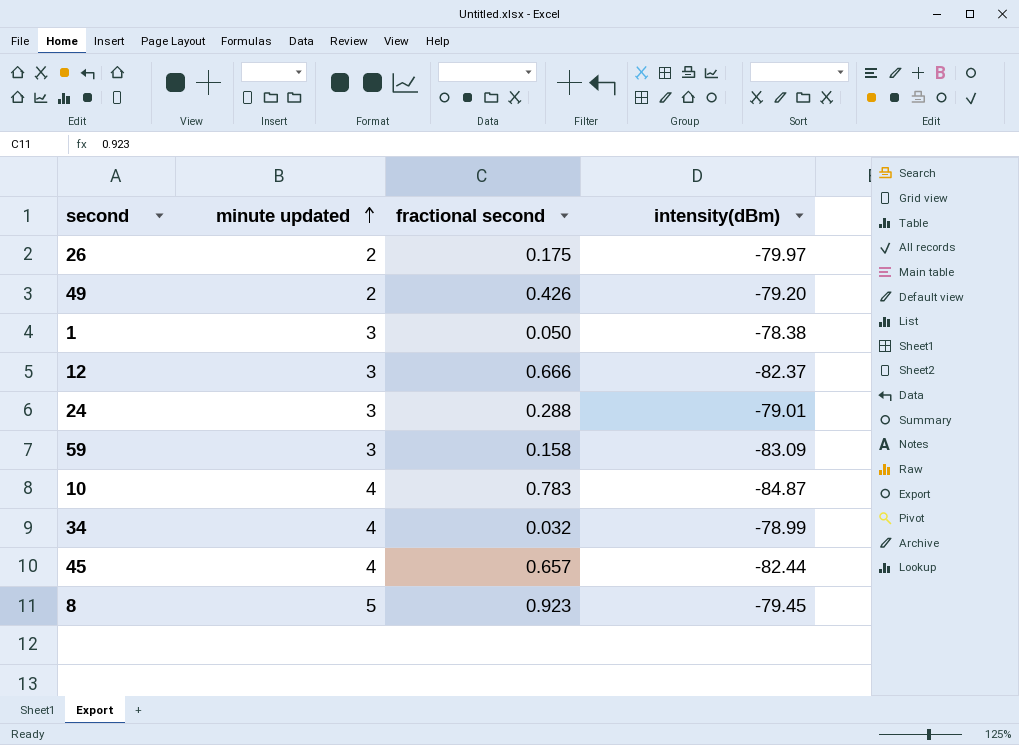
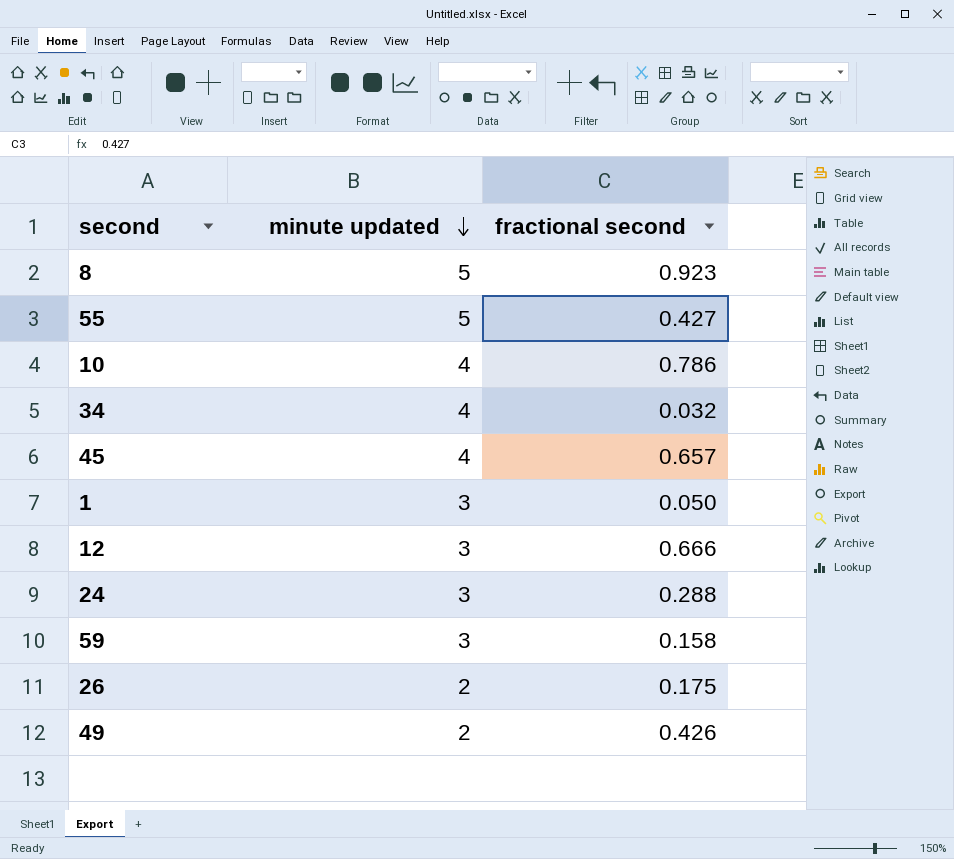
row order: minute updated ascending -> minute updated descending
column intensity(dBm) | position: 4 -> none
row 55: none -> 5 | 0.427
10 | fractional second: 0.783 -> 0.786

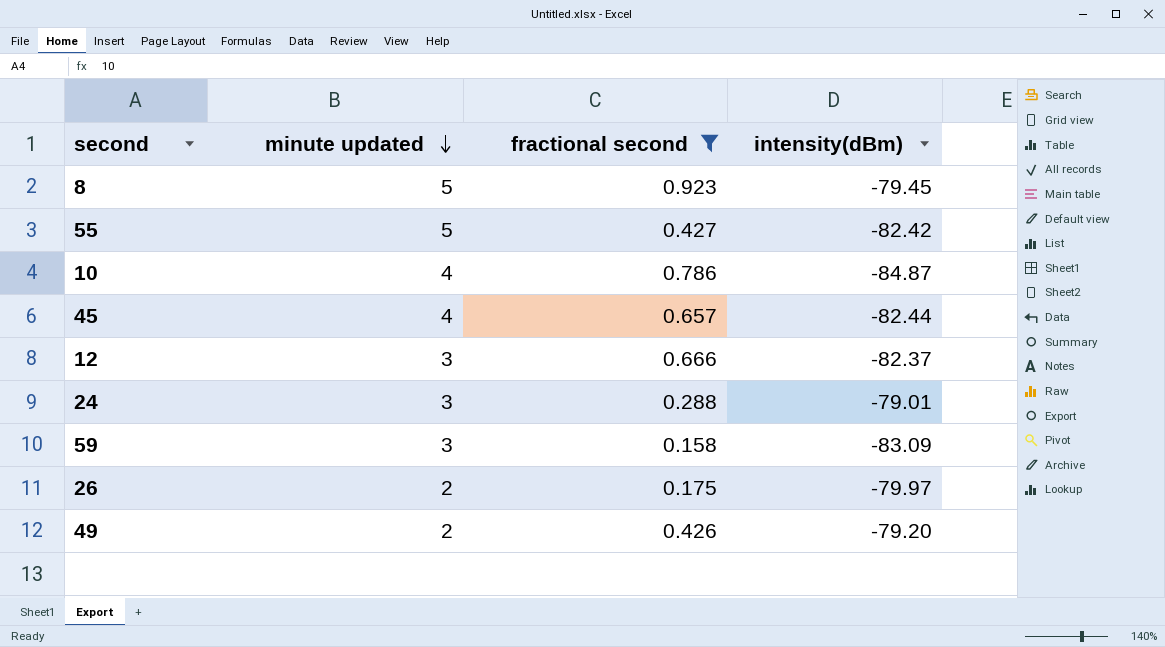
filter: none -> fractional second >= 0.158
column intensity(dBm) | position: none -> 4

